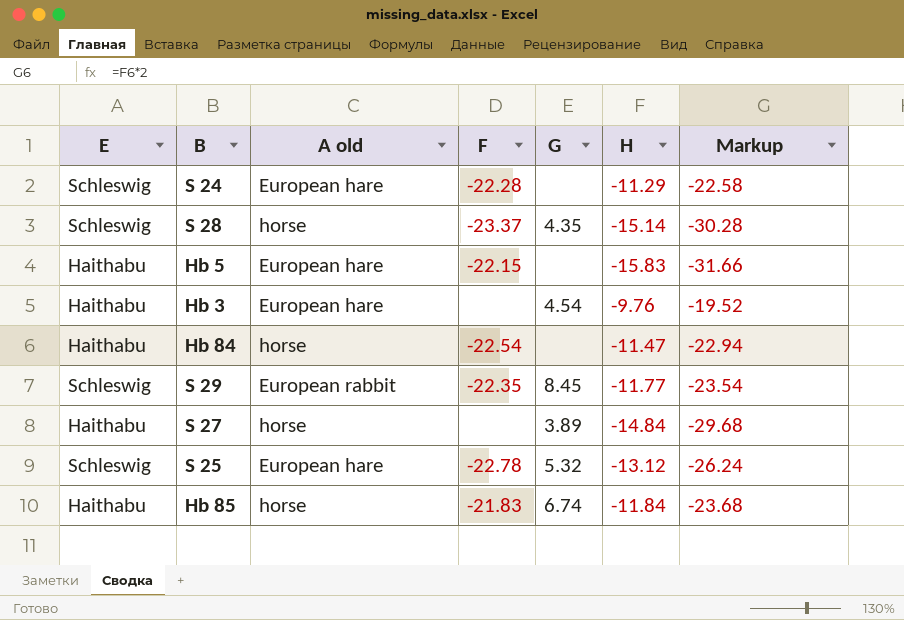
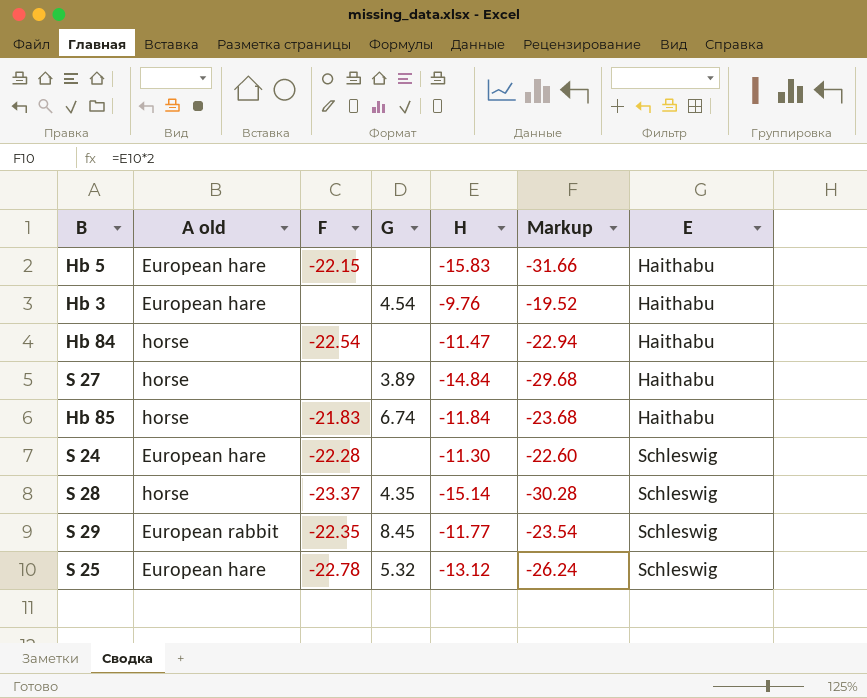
row order: none -> E ascending
column E | position: 1 -> 7
S 24 | H: -11.29 -> -11.30
S 24 | Markup: -22.58 -> -22.60

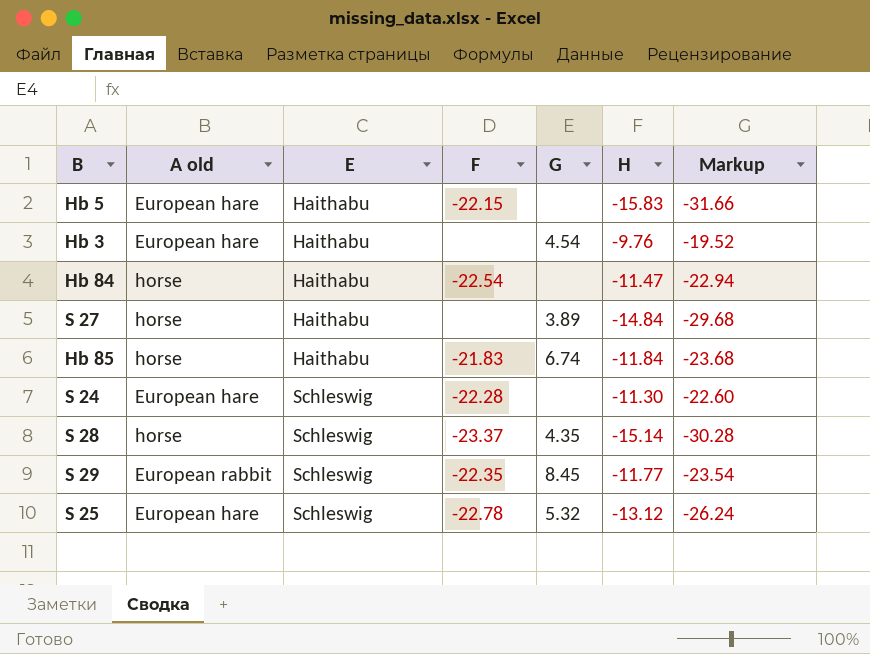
column E | position: 7 -> 3

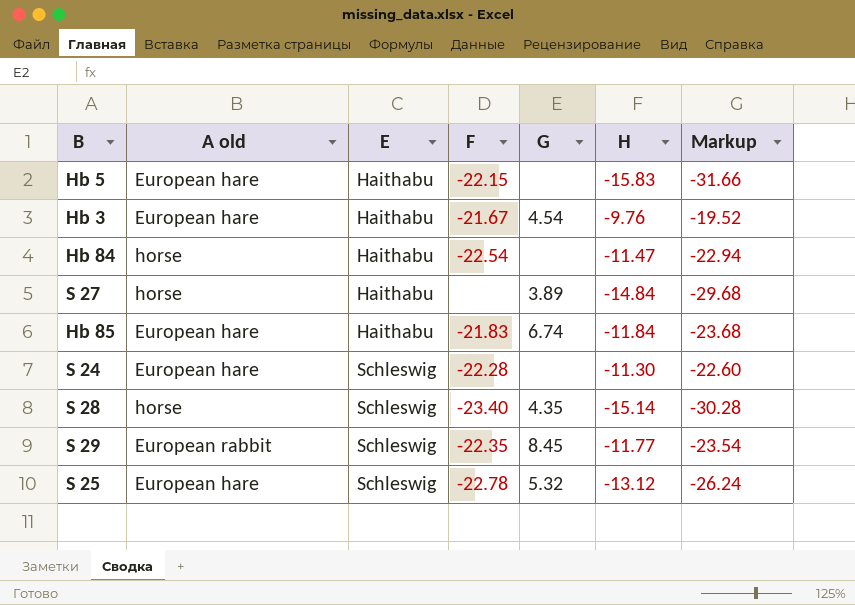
Hb 3 | F: none -> -21.67
Hb 85 | A old: horse -> European hare
S 28 | F: -23.37 -> -23.40

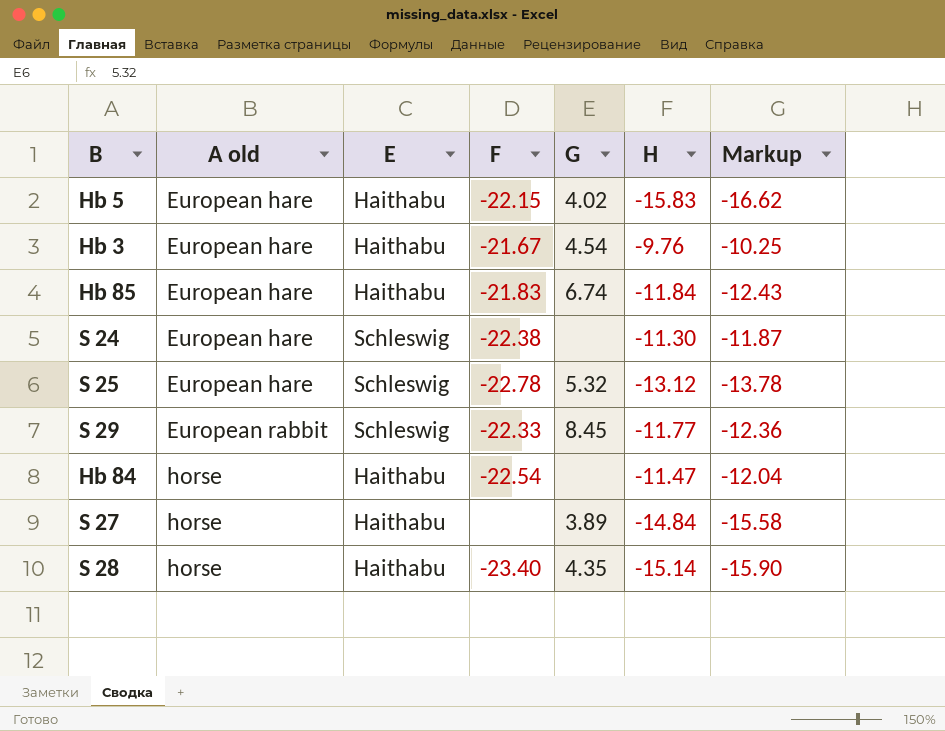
row order: E ascending -> A old ascending
column Markup | formula: [H] * 2 -> [H] * 1.05
Hb 5 | G: none -> 4.02
S 24 | F: -22.28 -> -22.38
S 29 | F: -22.35 -> -22.33
S 28 | E: Schleswig -> Haithabu

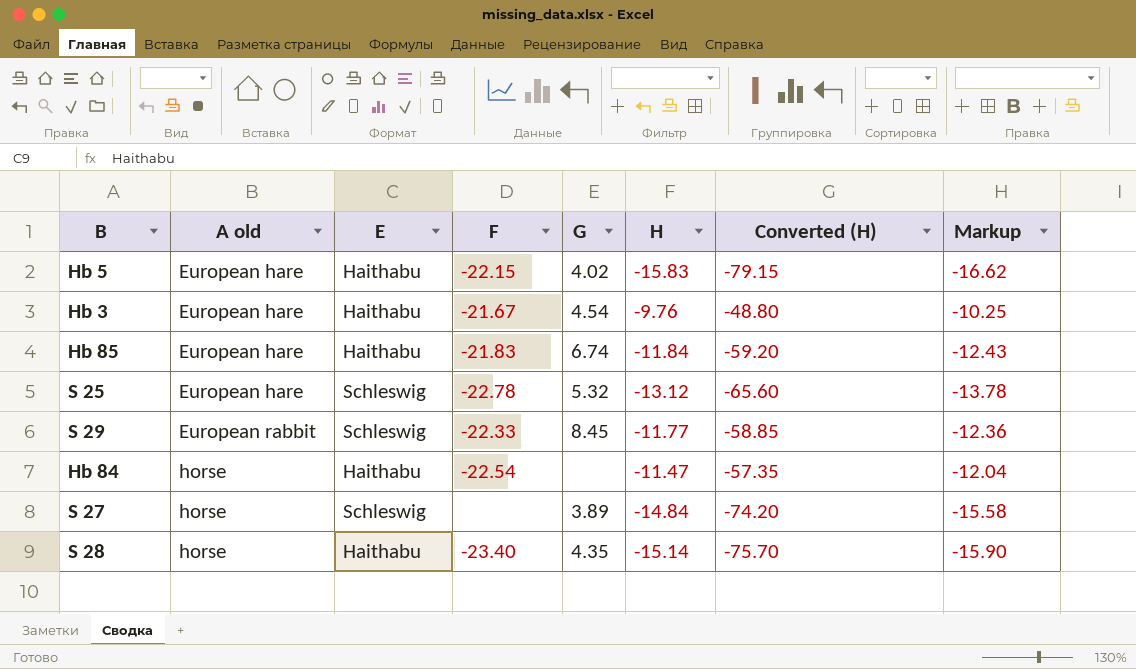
column Converted (H) | formula: none -> [H] * 5
row S 24: European hare | Schleswig | -22.38 | none | -11.30 | -11.87 -> none
S 27 | E: Haithabu -> Schleswig

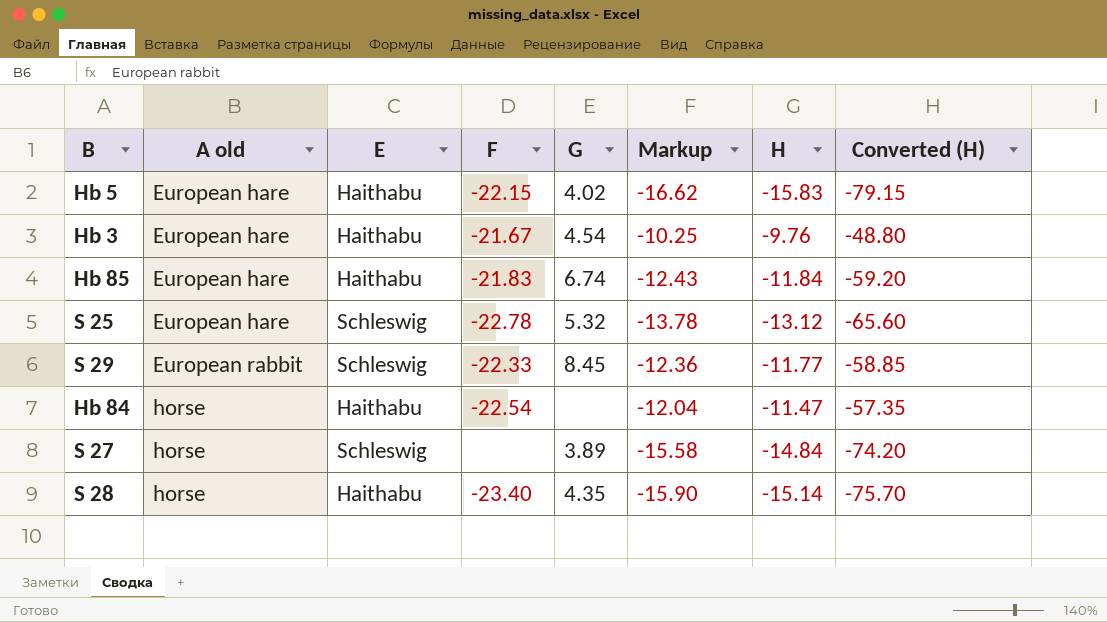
column Markup | position: 8 -> 6

